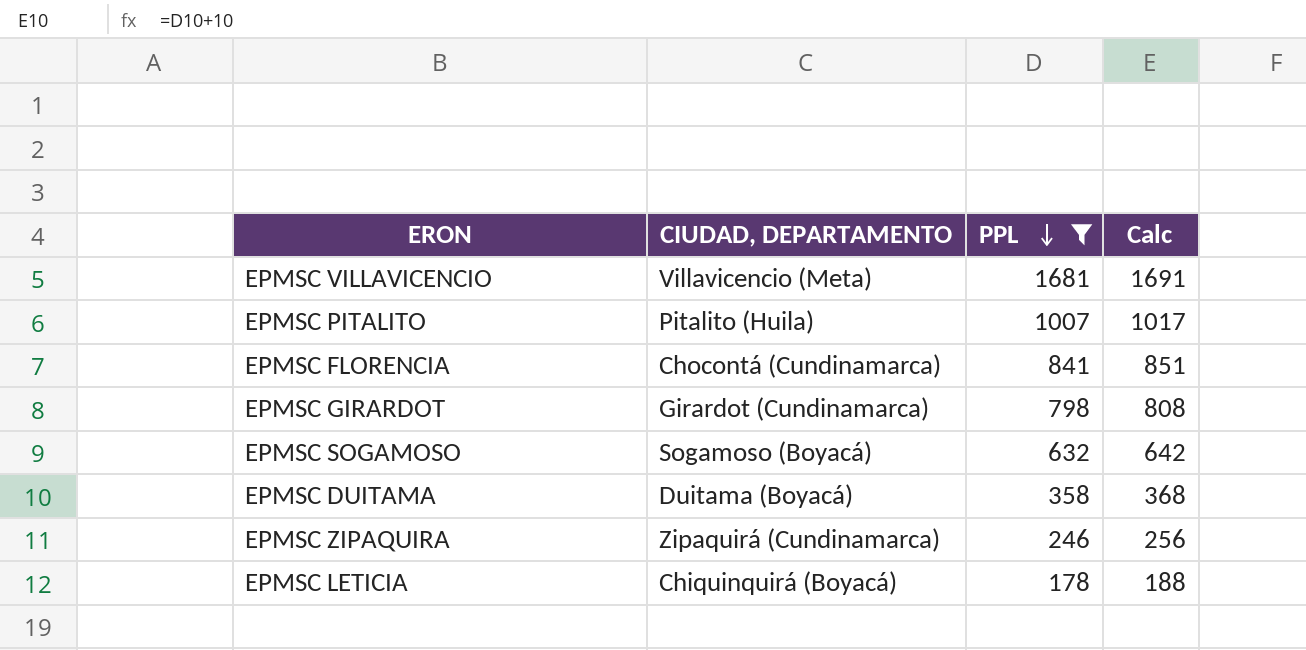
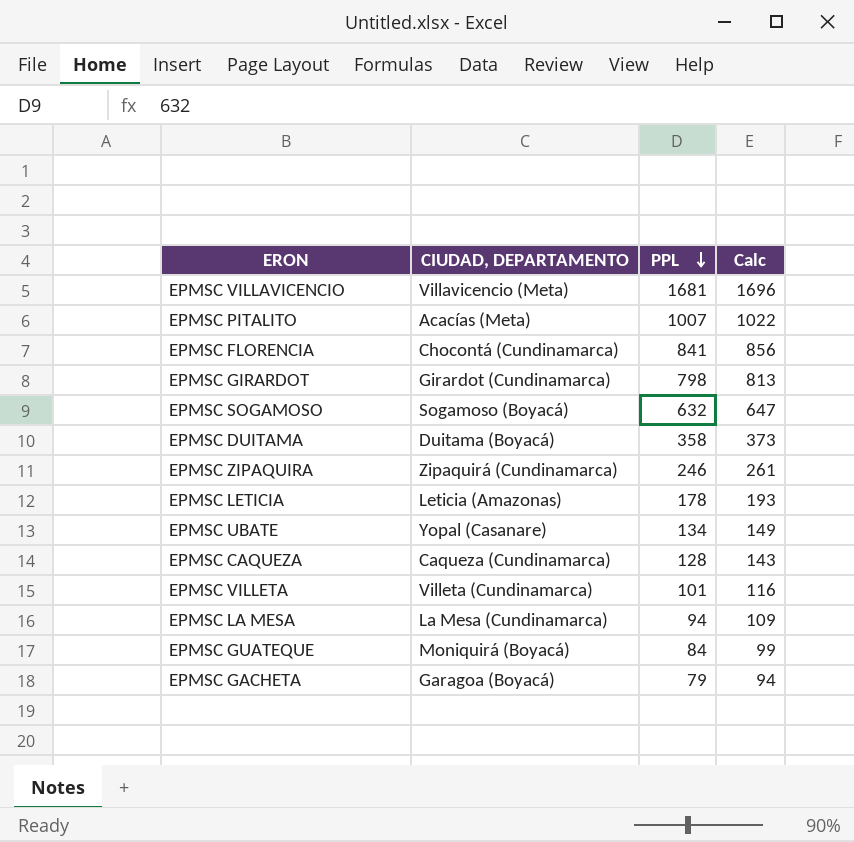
filter: PPL >= 178 -> none
column Calc | formula: [PPL] + 10 -> [PPL] + 15
EPMSC PITALITO | CIUDAD, DEPARTAMENTO: Pitalito (Huila) -> Acacías (Meta)
EPMSC LETICIA | CIUDAD, DEPARTAMENTO: Chiquinquirá (Boyacá) -> Leticia (Amazonas)

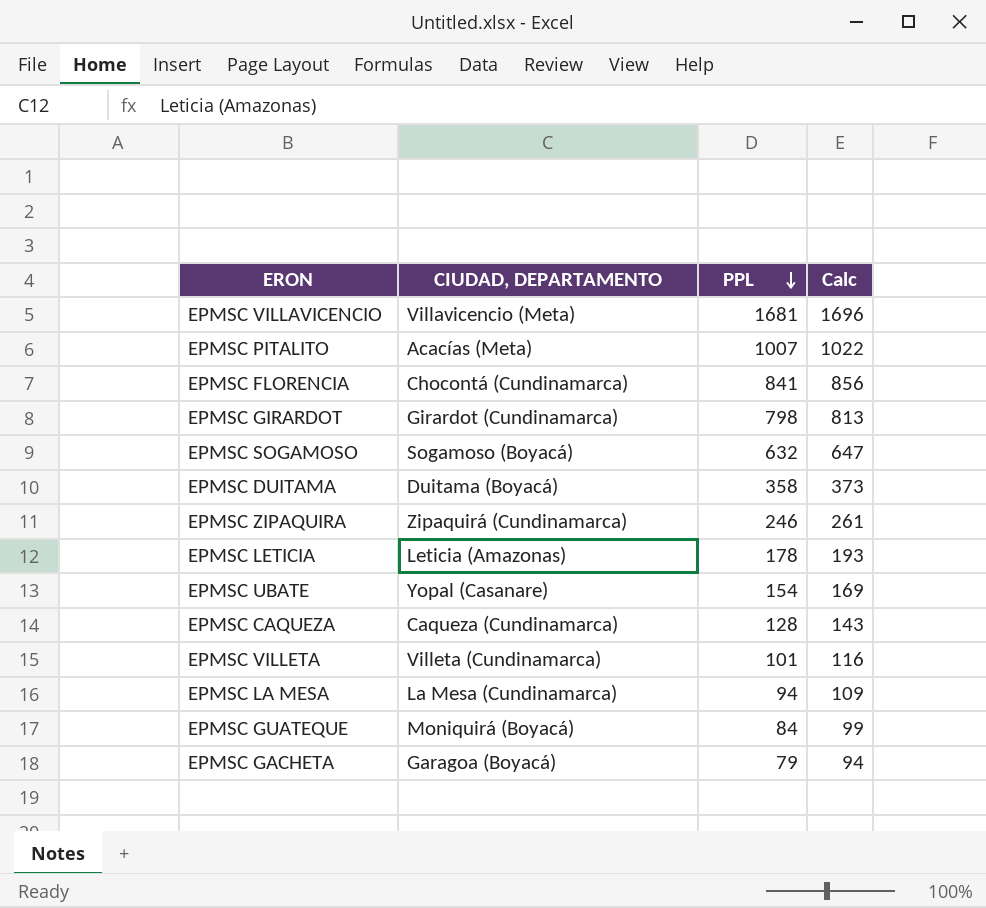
EPMSC UBATE | PPL: 134 -> 154
EPMSC UBATE | Calc: 149 -> 169

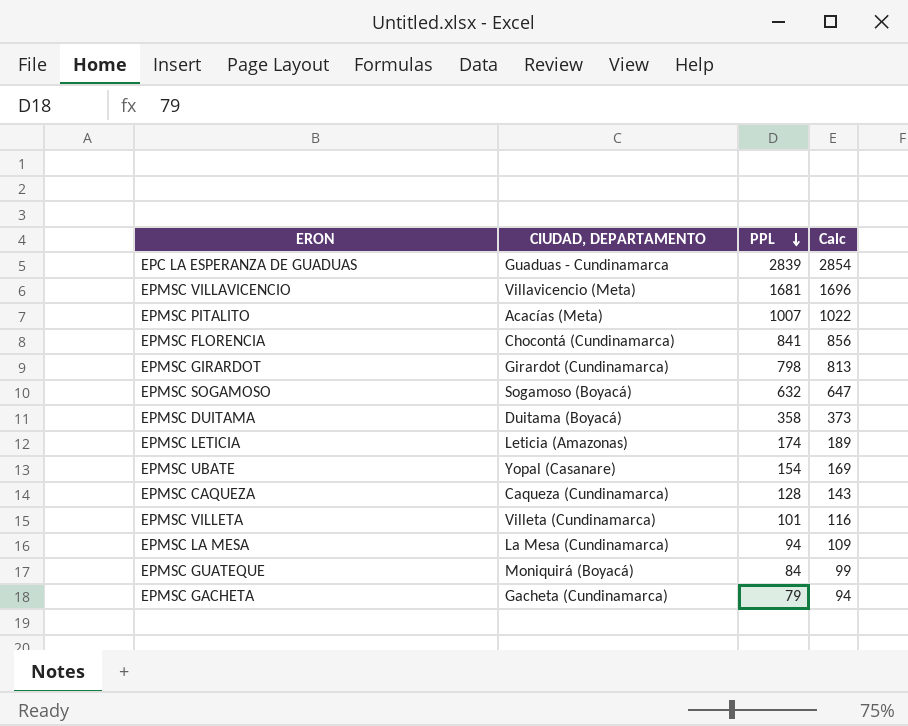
row EPMSC ZIPAQUIRA: Zipaquirá (Cundinamarca) | 246 | 261 -> none
row EPC LA ESPERANZA DE GUADUAS: none -> Guaduas - Cundinamarca | 2839 | 2854
EPMSC LETICIA | PPL: 178 -> 174
EPMSC LETICIA | Calc: 193 -> 189
EPMSC GACHETA | CIUDAD, DEPARTAMENTO: Garagoa (Boyacá) -> Gacheta (Cundinamarca)

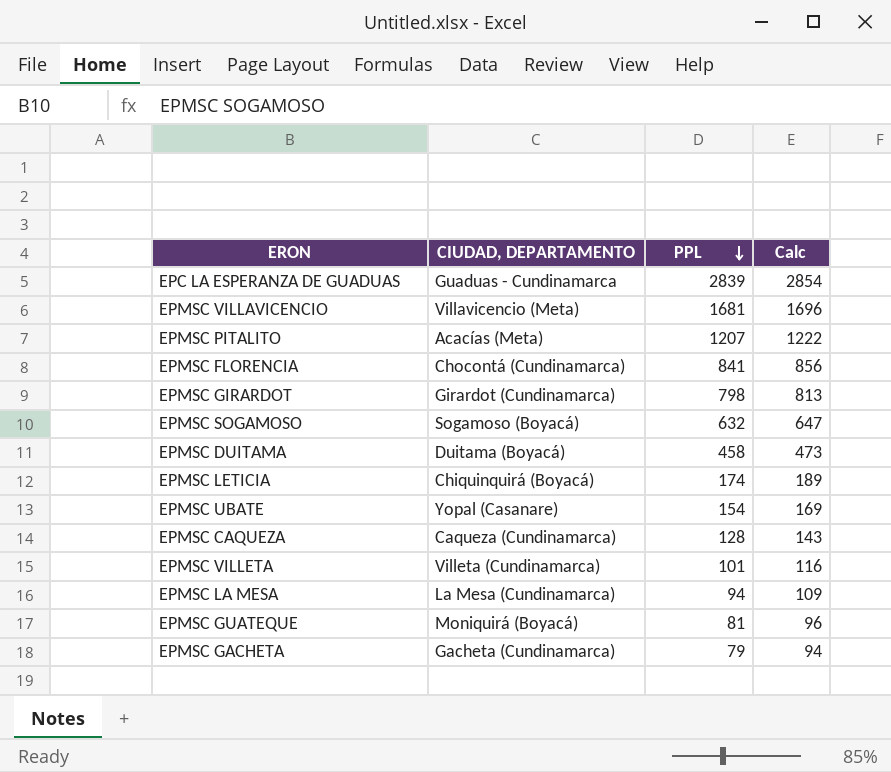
EPMSC PITALITO | PPL: 1007 -> 1207
EPMSC PITALITO | Calc: 1022 -> 1222
EPMSC DUITAMA | PPL: 358 -> 458
EPMSC DUITAMA | Calc: 373 -> 473
EPMSC LETICIA | CIUDAD, DEPARTAMENTO: Leticia (Amazonas) -> Chiquinquirá (Boyacá)
EPMSC GUATEQUE | PPL: 84 -> 81
EPMSC GUATEQUE | Calc: 99 -> 96

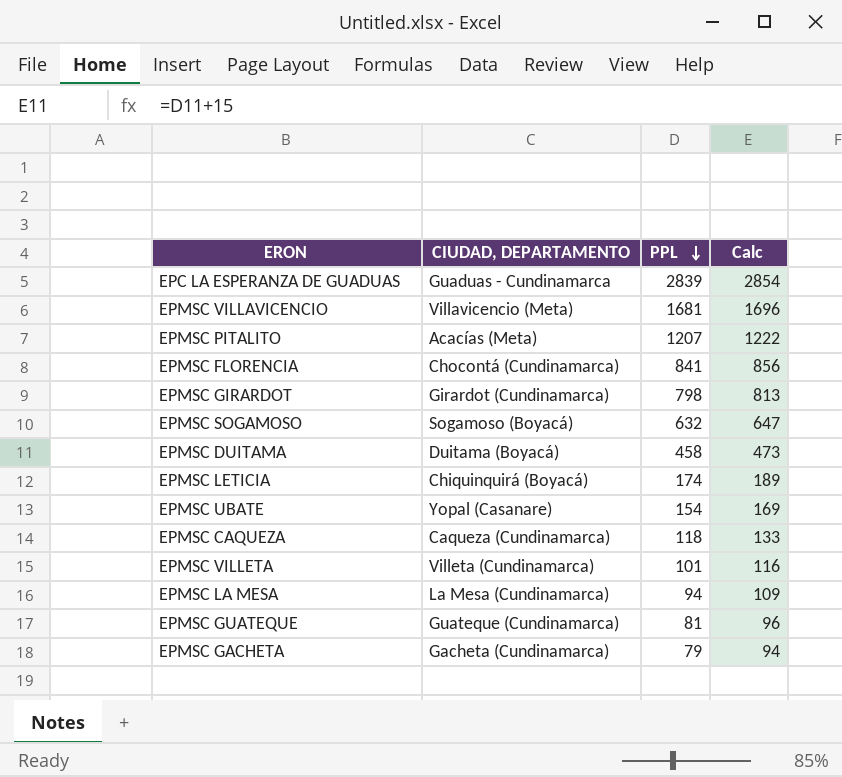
EPMSC CAQUEZA | PPL: 128 -> 118
EPMSC CAQUEZA | Calc: 143 -> 133
EPMSC GUATEQUE | CIUDAD, DEPARTAMENTO: Moniquirá (Boyacá) -> Guateque (Cundinamarca)

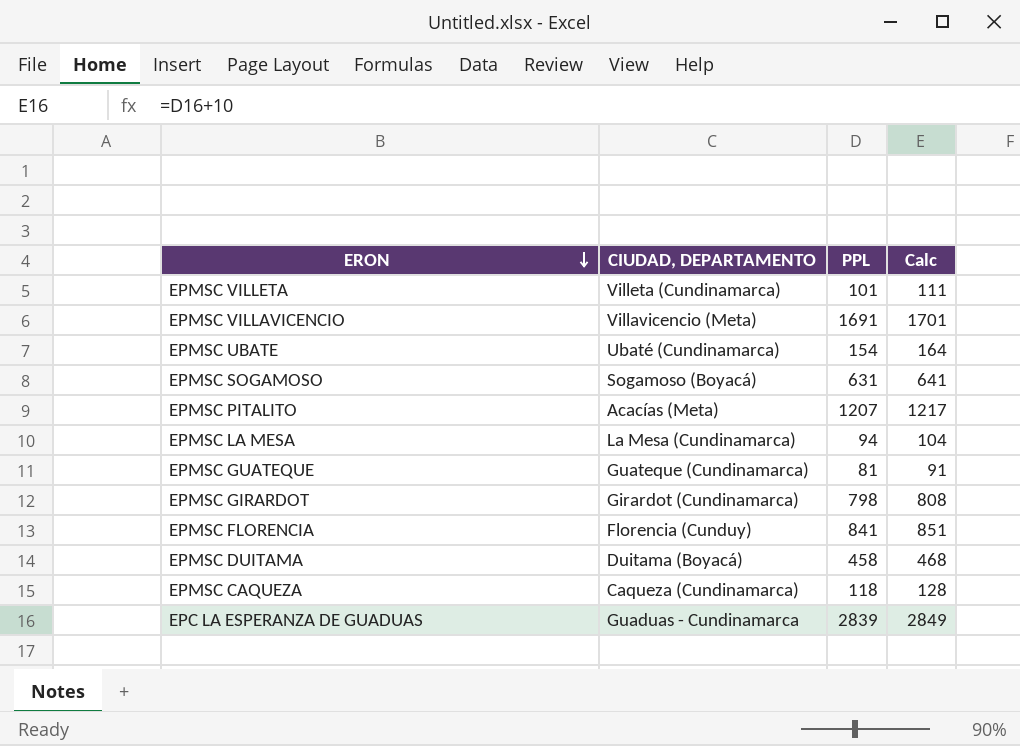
row order: PPL descending -> ERON descending
column Calc | formula: [PPL] + 15 -> [PPL] + 10
row EPMSC LETICIA: Chiquinquirá (Boyacá) | 174 | 189 -> none
row EPMSC GACHETA: Gacheta (Cundinamarca) | 79 | 94 -> none
EPMSC VILLAVICENCIO | PPL: 1681 -> 1691
EPMSC UBATE | CIUDAD, DEPARTAMENTO: Yopal (Casanare) -> Ubaté (Cundinamarca)
EPMSC SOGAMOSO | PPL: 632 -> 631
EPMSC FLORENCIA | CIUDAD, DEPARTAMENTO: Chocontá (Cundinamarca) -> Florencia (Cunduy)

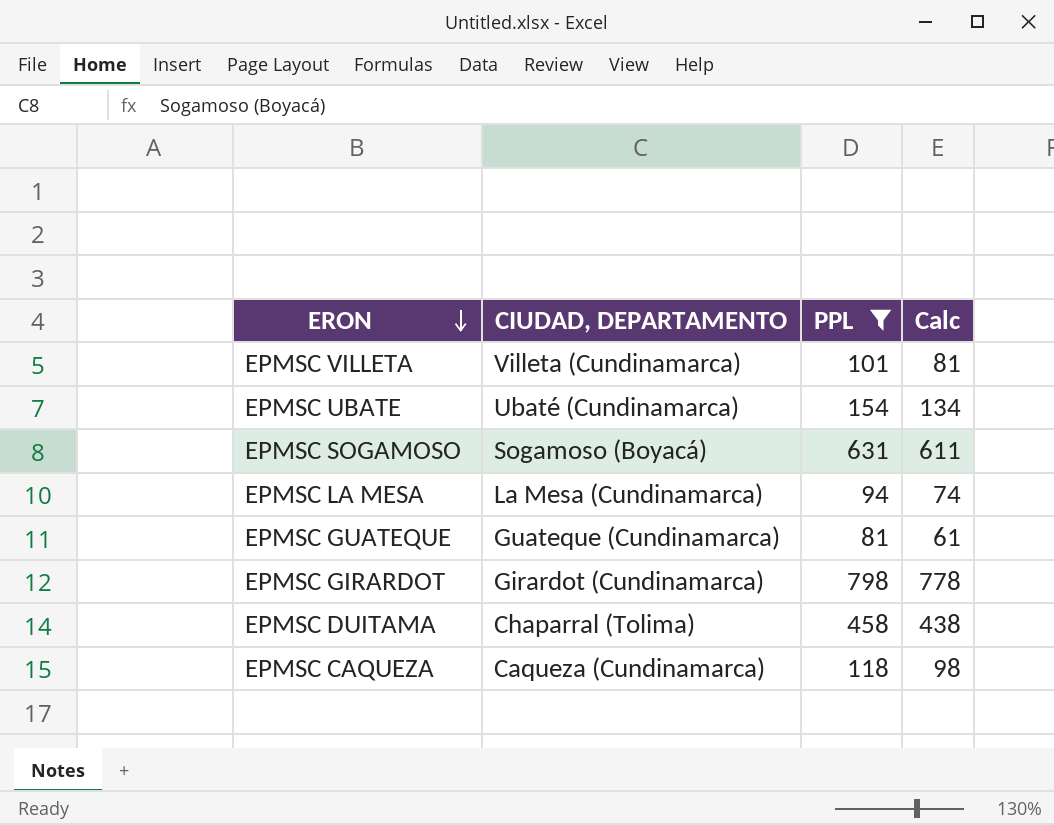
filter: none -> PPL <= 798
column Calc | formula: [PPL] + 10 -> [PPL] - 20
EPMSC DUITAMA | CIUDAD, DEPARTAMENTO: Duitama (Boyacá) -> Chaparral (Tolima)

